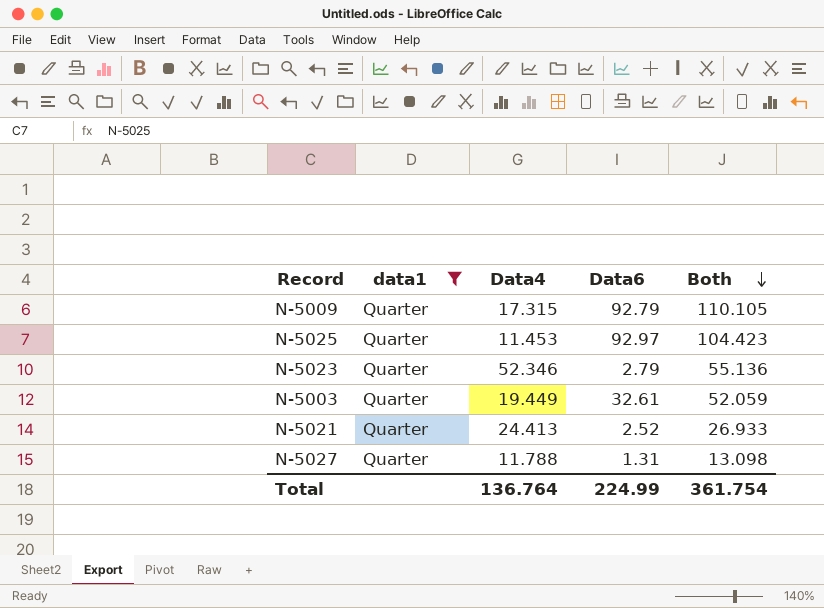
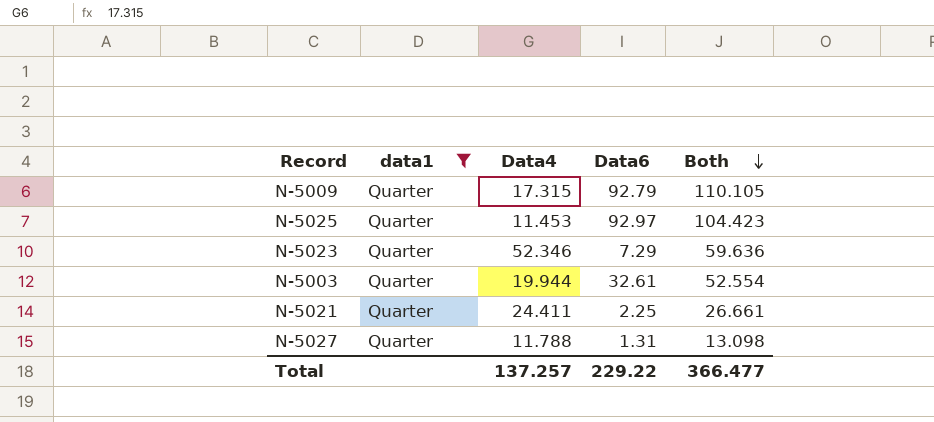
N-5023 | Data6: 2.79 -> 7.29
N-5023 | Both: 55.136 -> 59.636
N-5003 | Data4: 19.449 -> 19.944
N-5003 | Both: 52.059 -> 52.554
N-5021 | Data4: 24.413 -> 24.411
N-5021 | Data6: 2.52 -> 2.25
N-5021 | Both: 26.933 -> 26.661
Total | Data4: 136.764 -> 137.257
Total | Data6: 224.99 -> 229.22
Total | Both: 361.754 -> 366.477

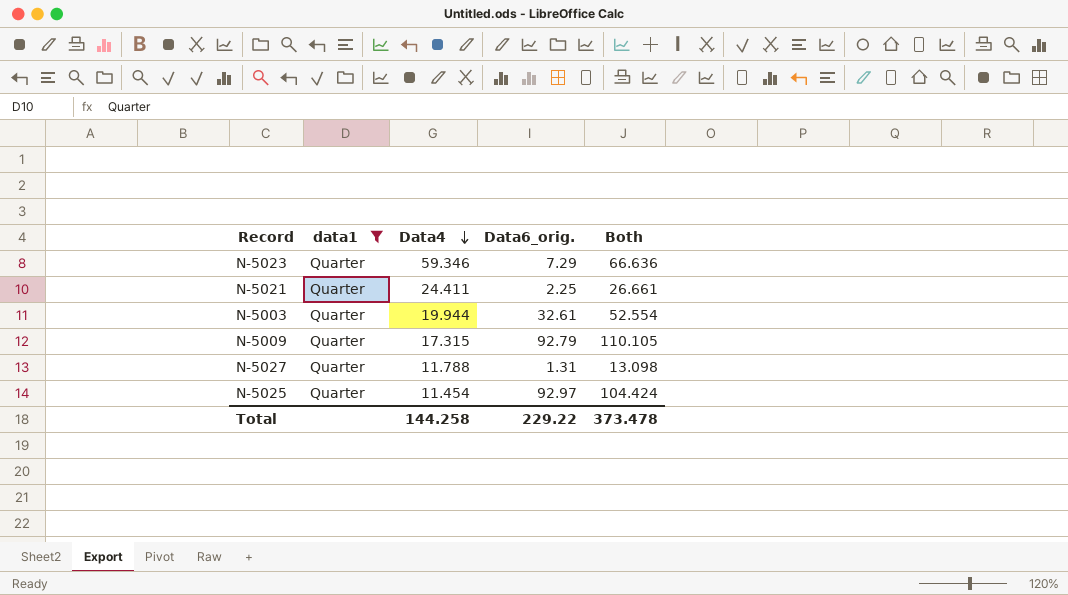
row order: Both descending -> Data4 descending
column name: Data6 -> Data6_orig.
N-5023 | Data4: 52.346 -> 59.346
N-5023 | Both: 59.636 -> 66.636
N-5025 | Data4: 11.453 -> 11.454
N-5025 | Both: 104.423 -> 104.424
Total | Data4: 137.257 -> 144.258
Total | Both: 366.477 -> 373.478

